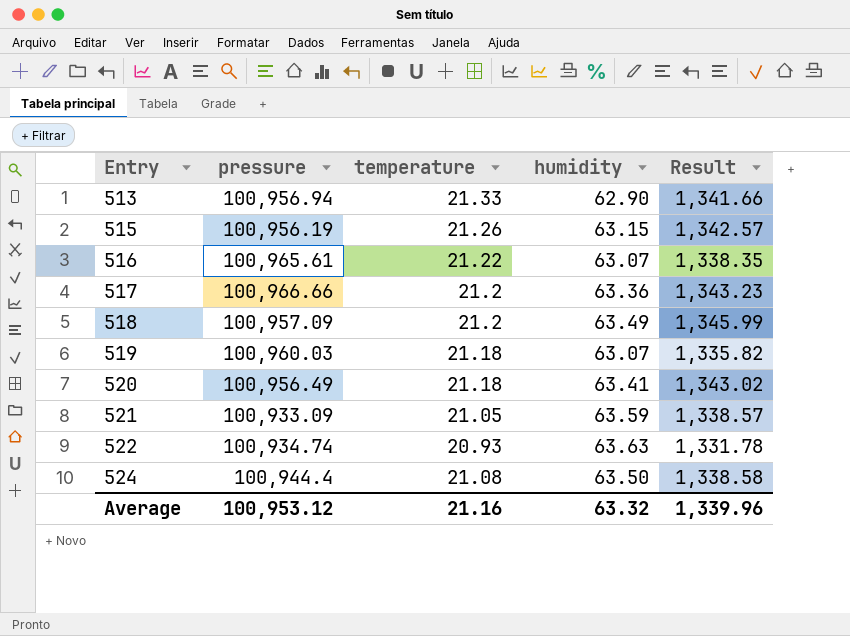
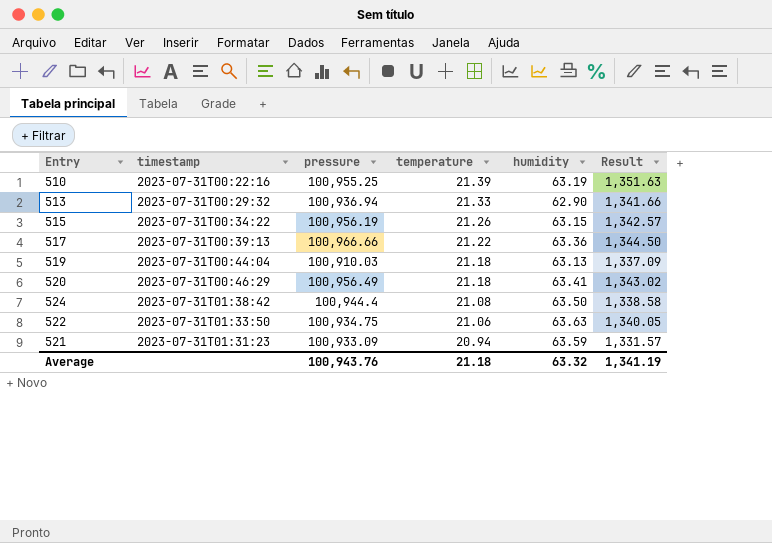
row order: Entry ascending -> temperature descending
column timestamp | position: none -> 2
row 516: 100,965.61 | 21.22 | 63.07 | 1,338.35 -> none
row 518: 100,957.09 | 21.2 | 63.49 | 1,345.99 -> none
row 510: none -> 2023-07-31T00:22:16 | 100,955.25 | 21.39 | 63.19 | 1,351.63
513 | pressure: 100,956.94 -> 100,936.94
517 | temperature: 21.2 -> 21.22
517 | Result: 1,343.23 -> 1,344.50
519 | pressure: 100,960.03 -> 100,910.03
519 | humidity: 63.07 -> 63.13
519 | Result: 1,335.82 -> 1,337.09
522 | pressure: 100,934.74 -> 100,934.75
522 | temperature: 20.93 -> 21.06
522 | Result: 1,331.78 -> 1,340.05
521 | temperature: 21.05 -> 20.94
521 | Result: 1,338.57 -> 1,331.57
Average | pressure: 100,953.12 -> 100,943.76
Average | temperature: 21.16 -> 21.18
Average | Result: 1,339.96 -> 1,341.19

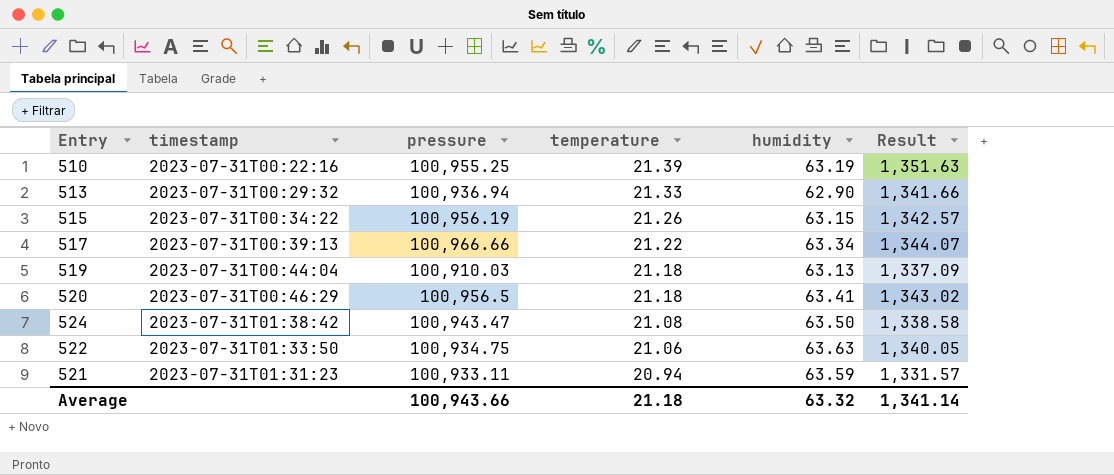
517 | humidity: 63.36 -> 63.34
517 | Result: 1,344.50 -> 1,344.07
520 | pressure: 100,956.49 -> 100,956.5
524 | pressure: 100,944.4 -> 100,943.47
521 | pressure: 100,933.09 -> 100,933.11
Average | pressure: 100,943.76 -> 100,943.66
Average | Result: 1,341.19 -> 1,341.14

